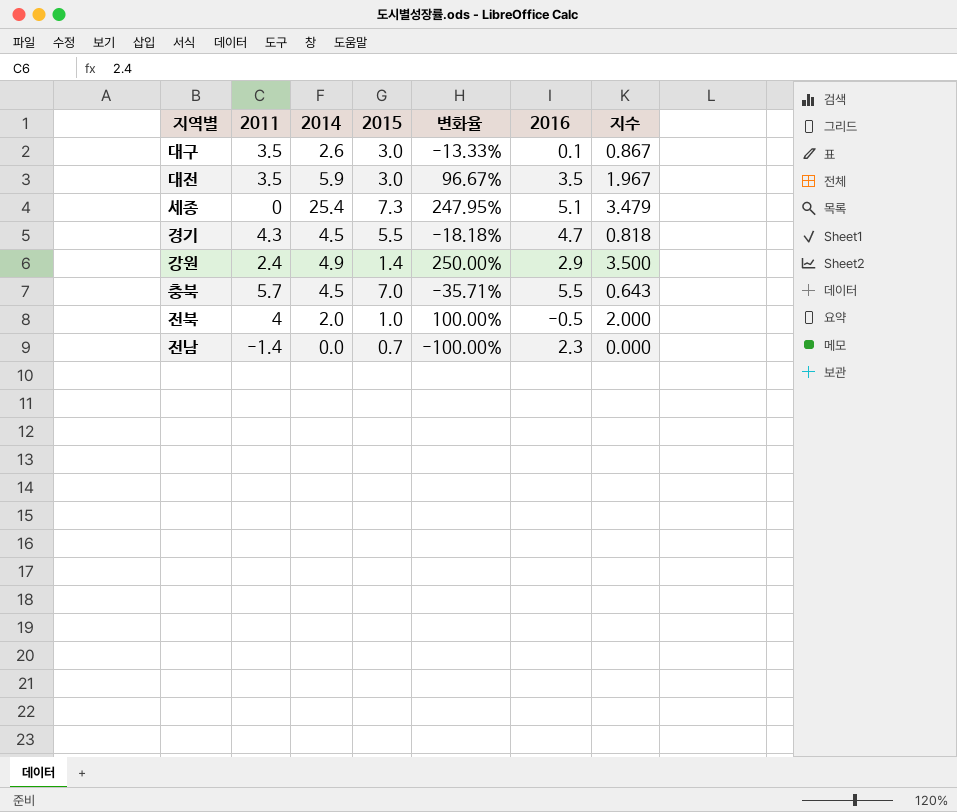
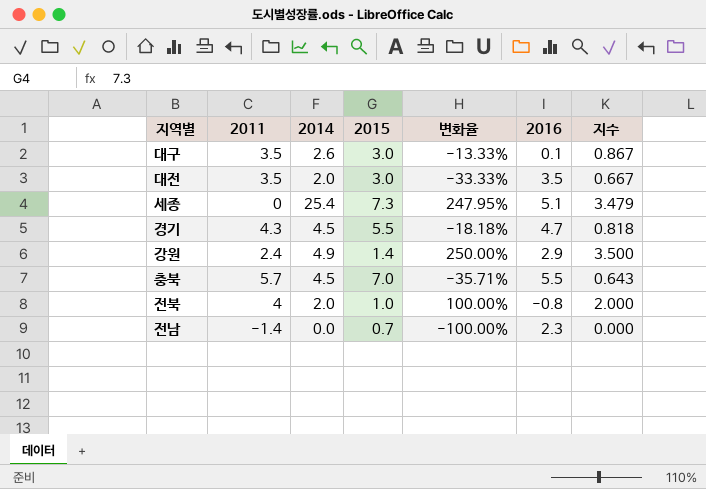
대전 | 2014: 5.9 -> 2.0
대전 | 변화율: 96.67% -> -33.33%
대전 | 지수: 1.967 -> 0.667
전북 | 2016: -0.5 -> -0.8

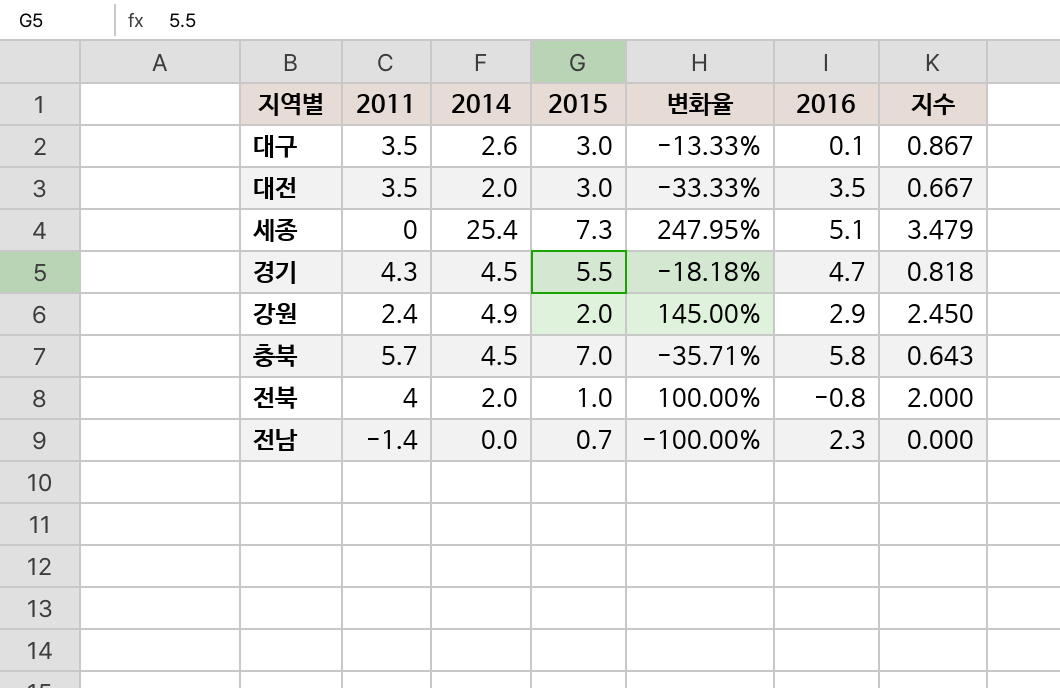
강원 | 2015: 1.4 -> 2.0
강원 | 변화율: 250.00% -> 145.00%
강원 | 지수: 3.500 -> 2.450
충북 | 2016: 5.5 -> 5.8

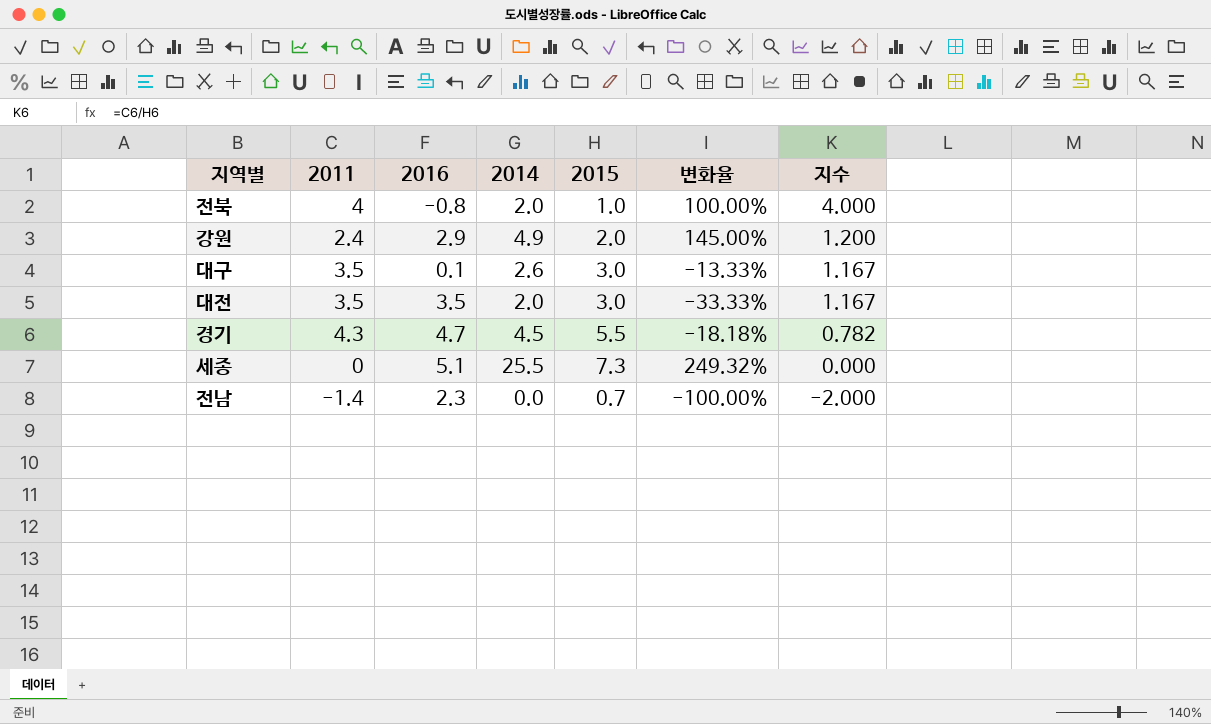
row order: none -> 지수 descending
column 2016 | position: 6 -> 3
column 지수 | formula: [2014] / [2015] -> [2011] / [2015]
row 충북: 5.7 | 4.5 | 7.0 | -35.71% | 5.8 | 0.643 -> none
세종 | 2014: 25.4 -> 25.5
세종 | 변화율: 247.95% -> 249.32%

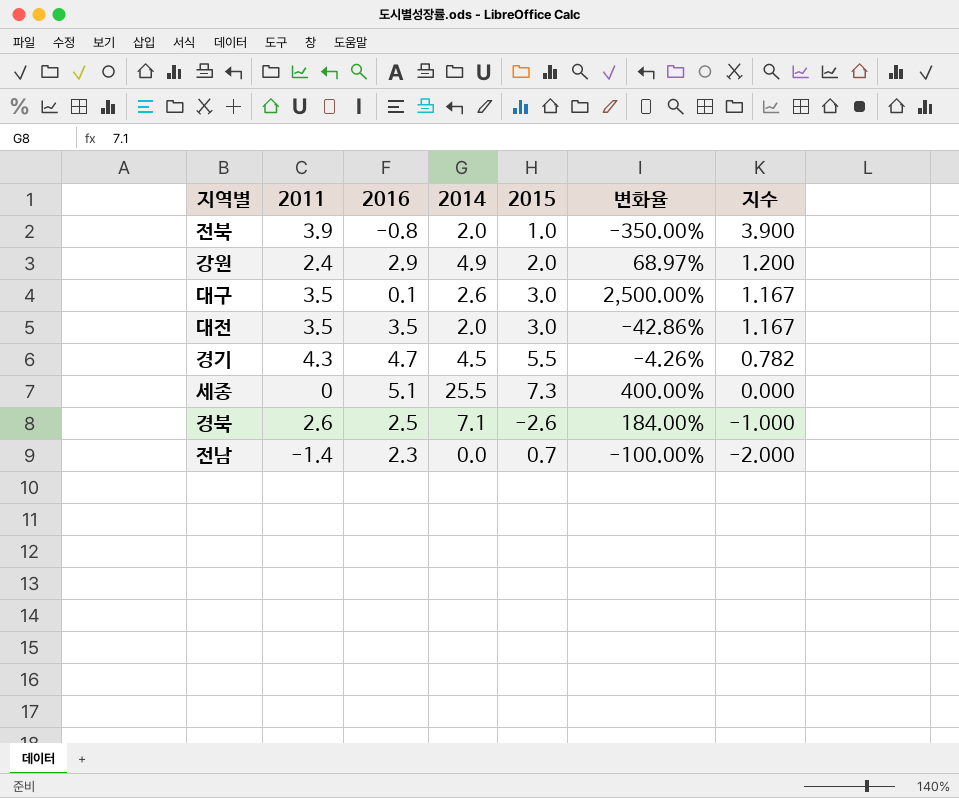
column 변화율 | formula: ([2014] - [2015]) / [2015] -> ([2014] - [2016]) / [2016]
전북 | 2011: 4 -> 3.9
전북 | 지수: 4.000 -> 3.900
row 경북: none -> 2.6 | 2.5 | 7.1 | -2.6 | 184.00% | -1.000

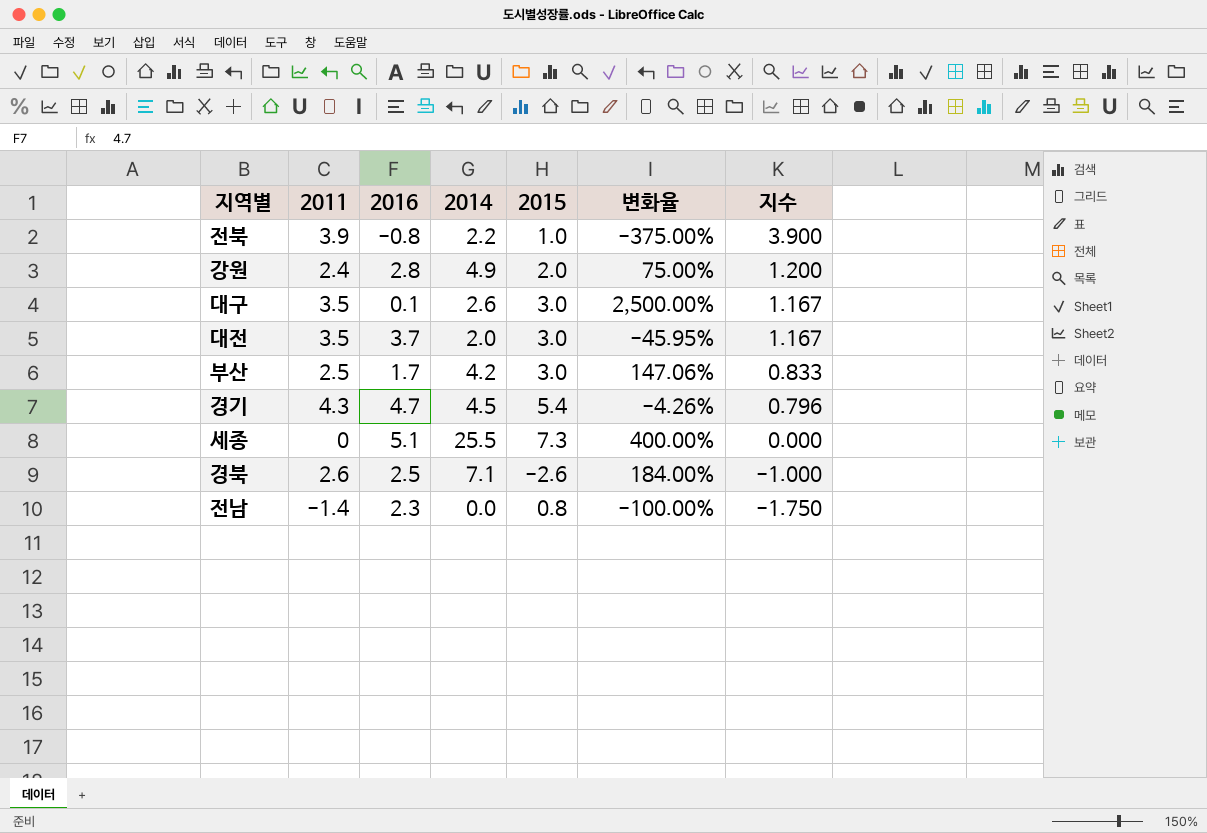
전북 | 2014: 2.0 -> 2.2
전북 | 변화율: -350.00% -> -375.00%
강원 | 2016: 2.9 -> 2.8
강원 | 변화율: 68.97% -> 75.00%
대전 | 2016: 3.5 -> 3.7
대전 | 변화율: -42.86% -> -45.95%
row 부산: none -> 2.5 | 1.7 | 4.2 | 3.0 | 147.06% | 0.833
경기 | 2015: 5.5 -> 5.4
경기 | 지수: 0.782 -> 0.796
전남 | 2015: 0.7 -> 0.8
전남 | 지수: -2.000 -> -1.750

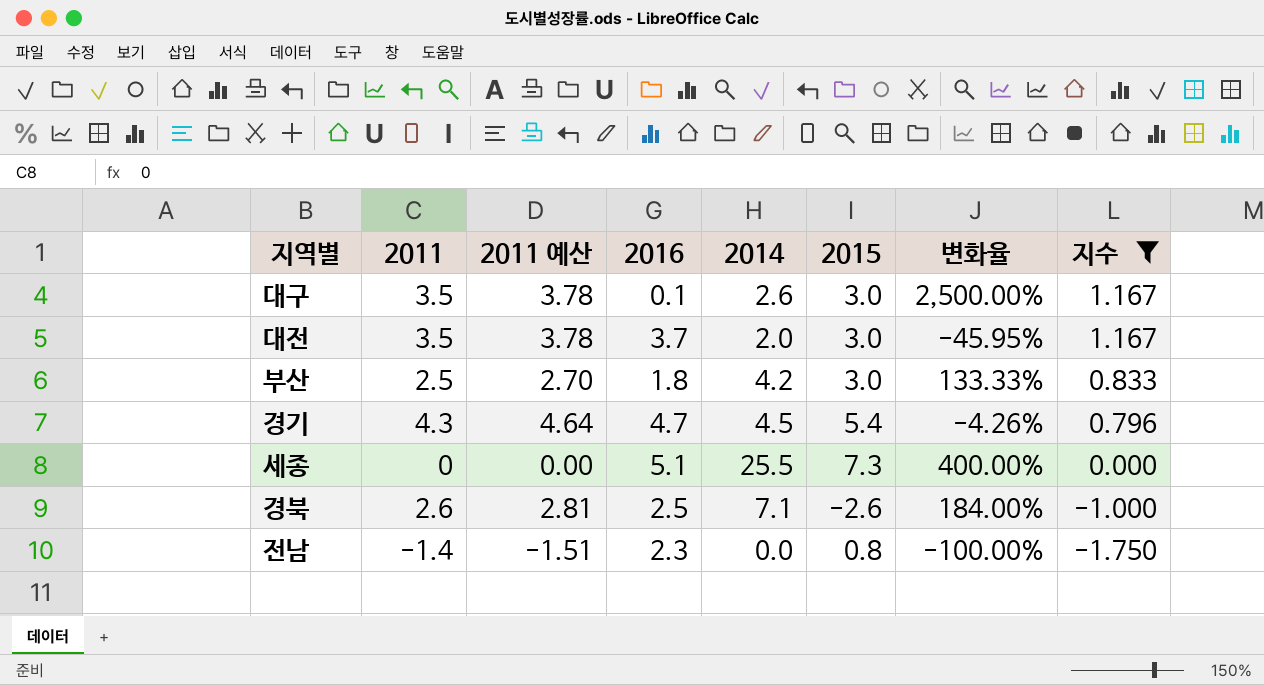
filter: none -> 지수 <= 1.167
column 2011 예산 | formula: none -> [2011] * 1.08
부산 | 2016: 1.7 -> 1.8
부산 | 변화율: 147.06% -> 133.33%

